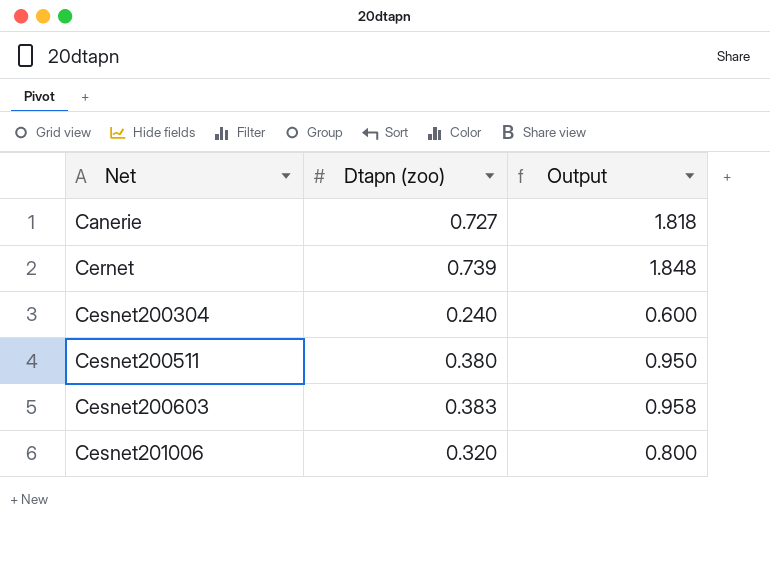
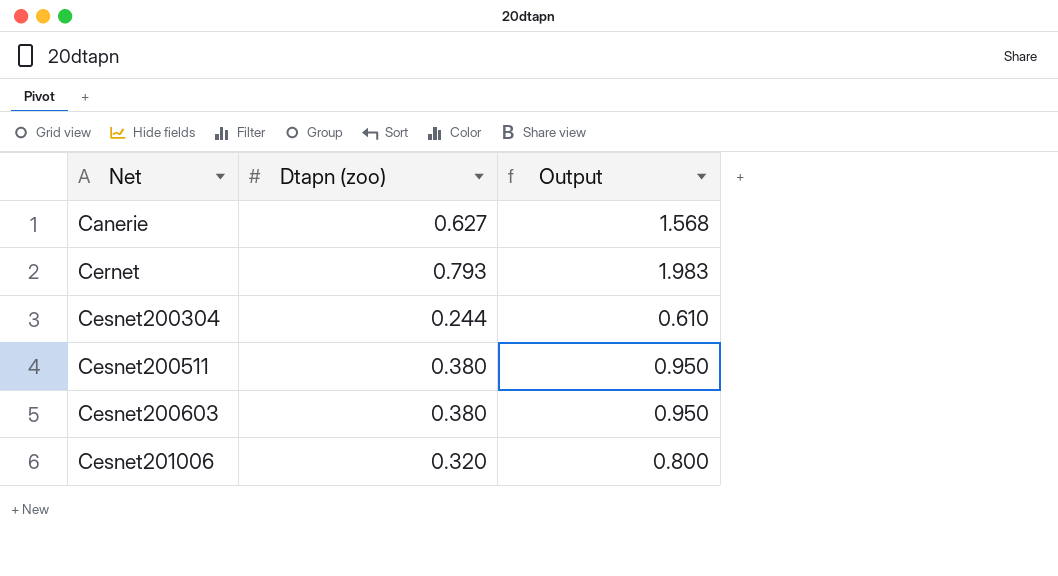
Canerie | Dtapn (zoo): 0.727 -> 0.627
Canerie | Output: 1.818 -> 1.568
Cernet | Dtapn (zoo): 0.739 -> 0.793
Cernet | Output: 1.848 -> 1.983
Cesnet200304 | Dtapn (zoo): 0.240 -> 0.244
Cesnet200304 | Output: 0.600 -> 0.610
Cesnet200603 | Dtapn (zoo): 0.383 -> 0.380
Cesnet200603 | Output: 0.958 -> 0.950

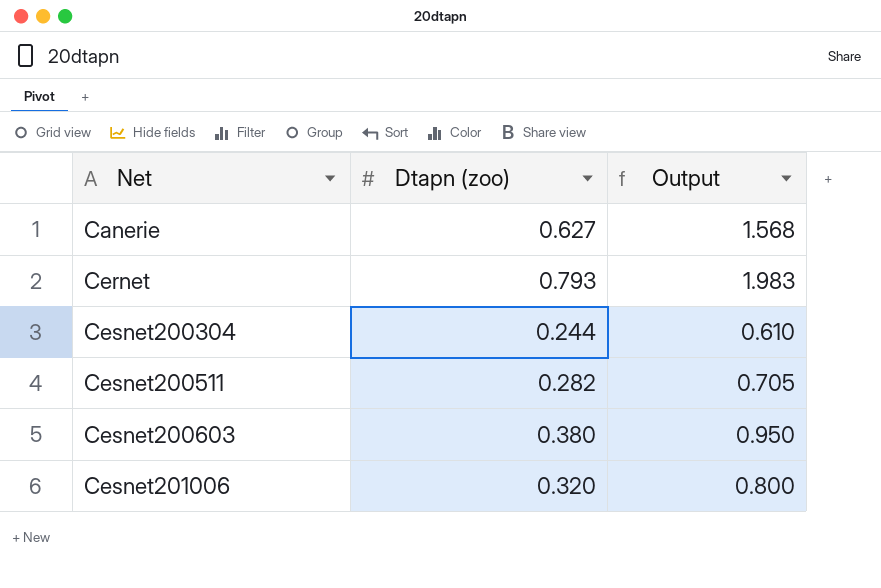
Cesnet200511 | Dtapn (zoo): 0.380 -> 0.282
Cesnet200511 | Output: 0.950 -> 0.705

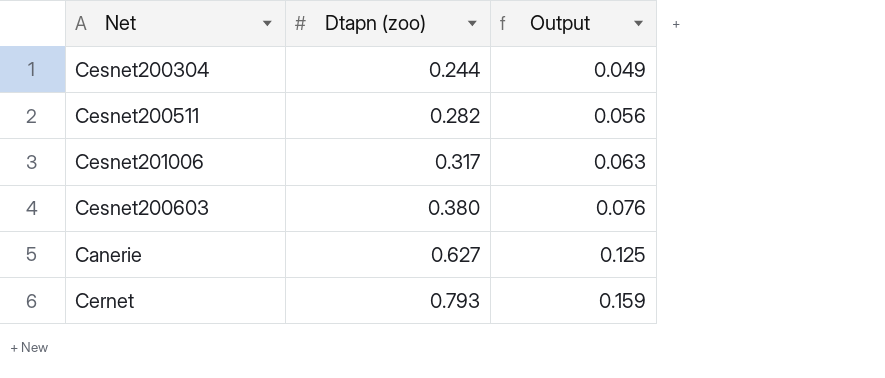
row order: Net ascending -> Dtapn (zoo) ascending
column Output | formula: [Dtapn (zoo)] * 2.5 -> [Dtapn (zoo)] * 0.2
Cesnet201006 | Dtapn (zoo): 0.320 -> 0.317

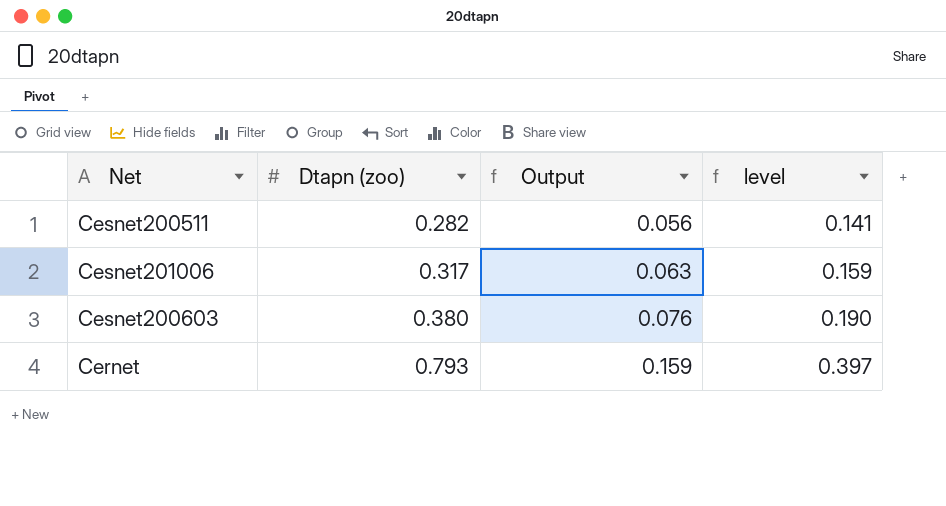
column level | formula: none -> [Dtapn (zoo)] * 0.5
row Cesnet200304: 0.244 | 0.049 -> none
row Canerie: 0.627 | 0.125 -> none

